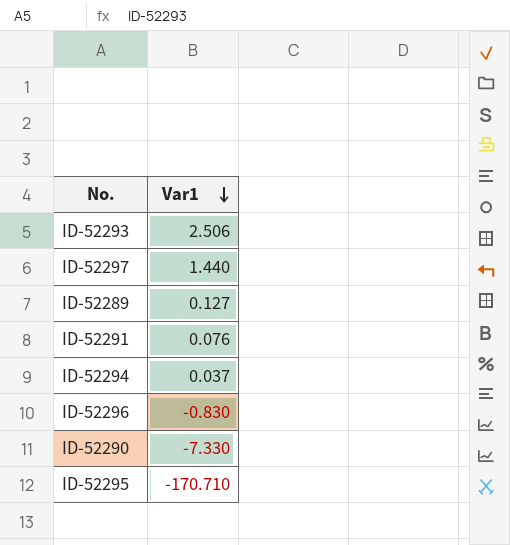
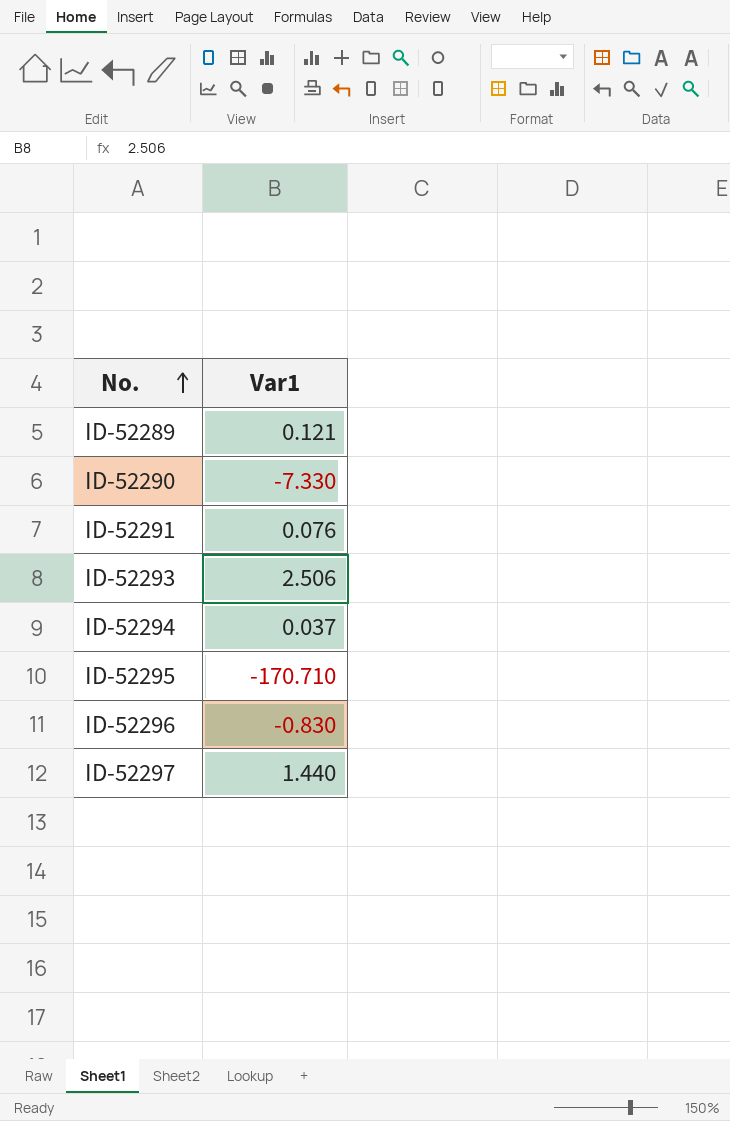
row order: Var1 descending -> No. ascending
ID-52289 | Var1: 0.127 -> 0.121

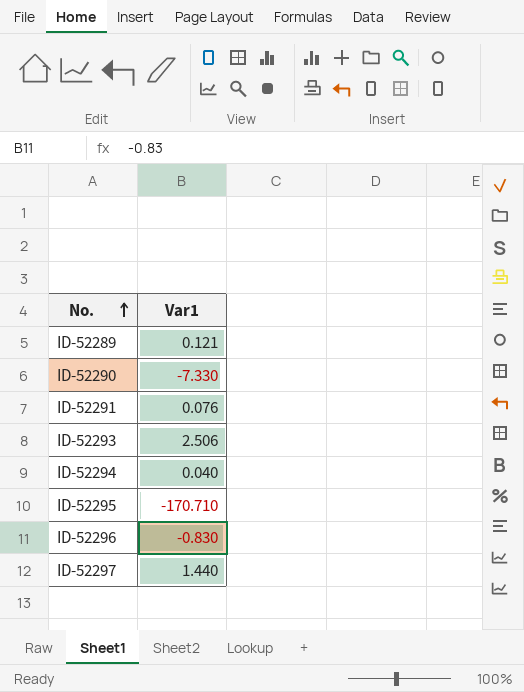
ID-52294 | Var1: 0.037 -> 0.040

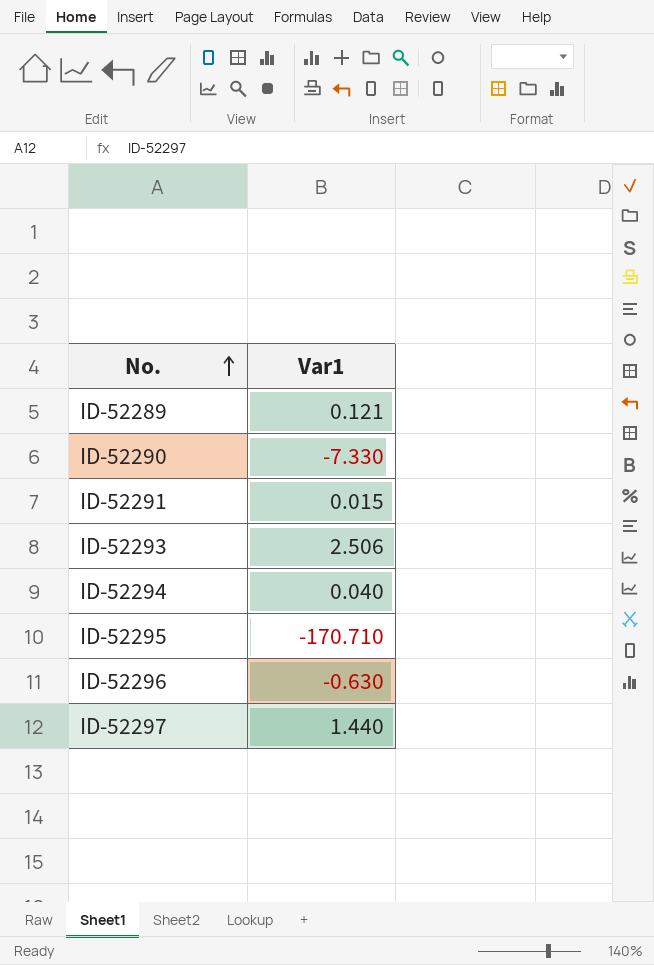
ID-52291 | Var1: 0.076 -> 0.015
ID-52296 | Var1: -0.830 -> -0.630

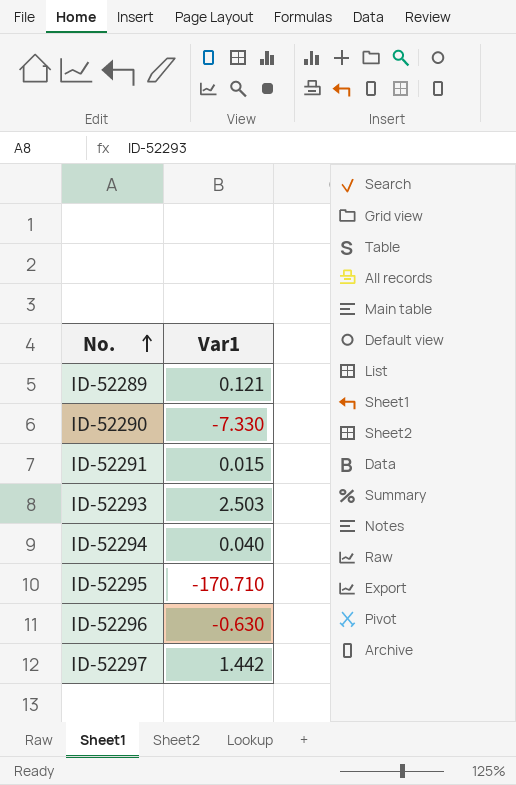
ID-52293 | Var1: 2.506 -> 2.503
ID-52297 | Var1: 1.440 -> 1.442

